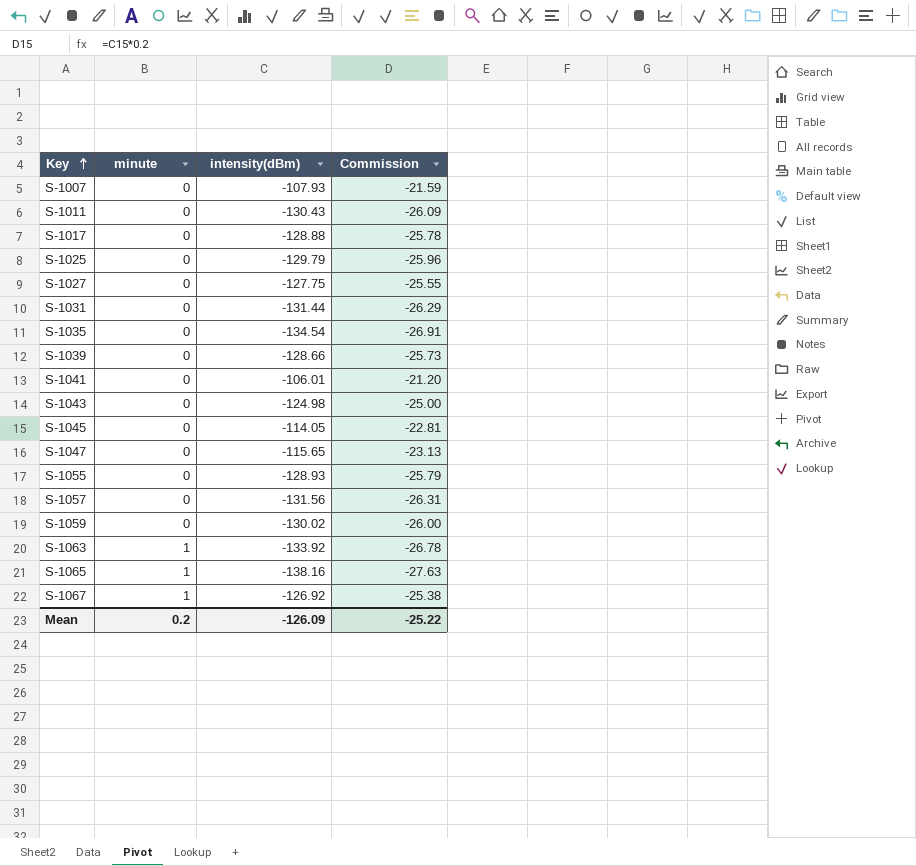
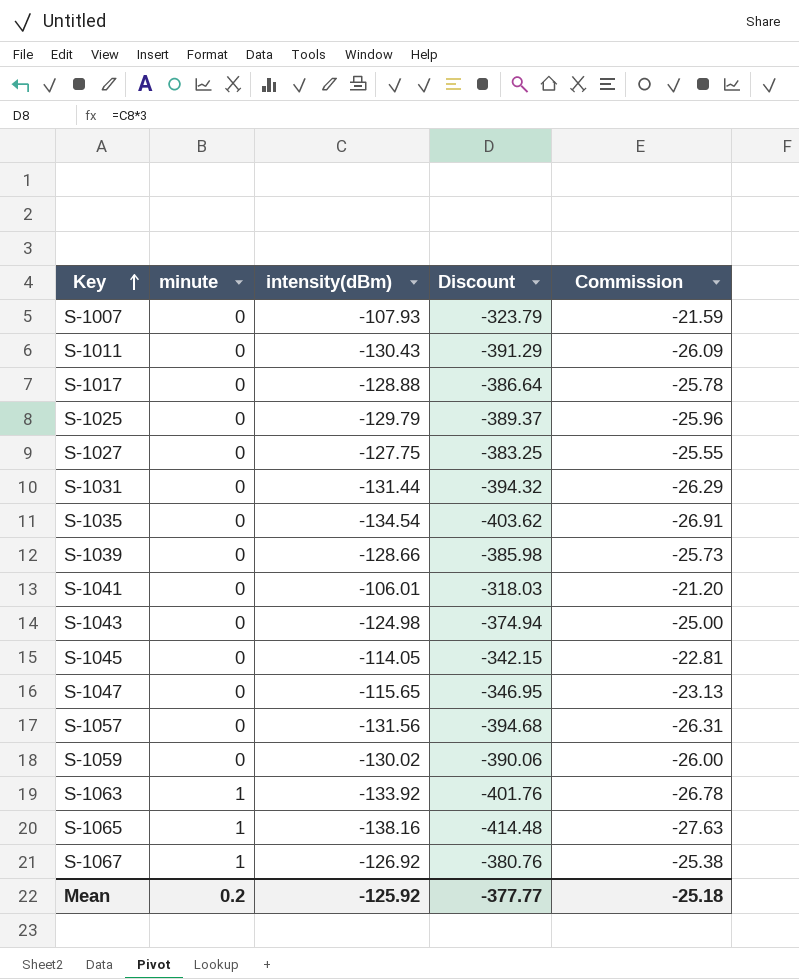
column Discount | formula: none -> [intensity(dBm)] * 3
row S-1055: 0 | -128.93 | -25.79 -> none
Mean | intensity(dBm): -126.09 -> -125.92
Mean | Commission: -25.22 -> -25.18

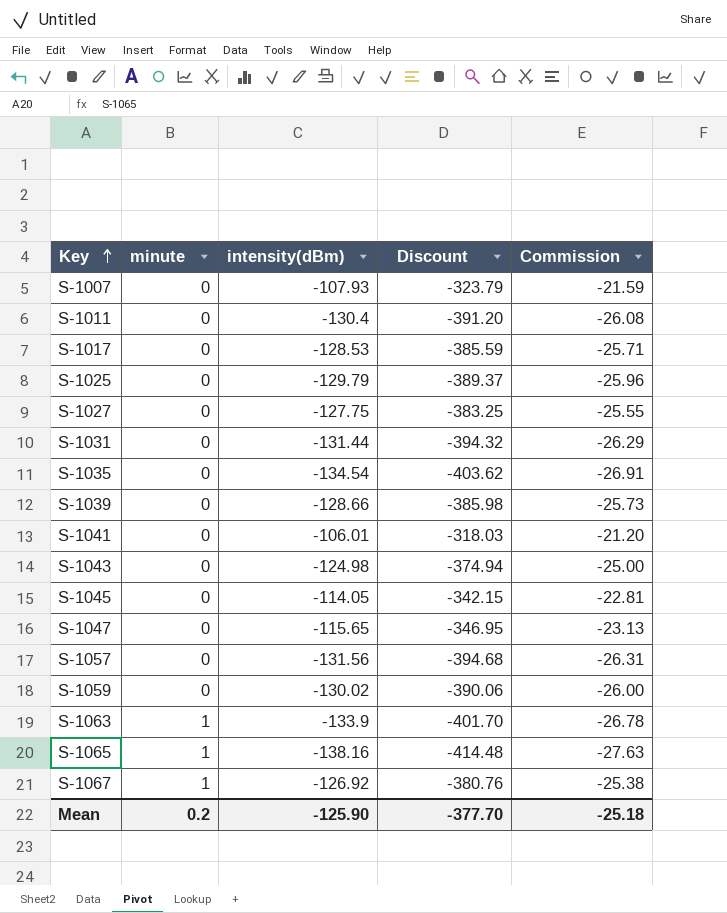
S-1011 | intensity(dBm): -130.43 -> -130.4
S-1011 | Discount: -391.29 -> -391.20
S-1011 | Commission: -26.09 -> -26.08
S-1017 | intensity(dBm): -128.88 -> -128.53
S-1017 | Discount: -386.64 -> -385.59
S-1017 | Commission: -25.78 -> -25.71
S-1063 | intensity(dBm): -133.92 -> -133.9
S-1063 | Discount: -401.76 -> -401.70
Mean | intensity(dBm): -125.92 -> -125.90
Mean | Discount: -377.77 -> -377.70

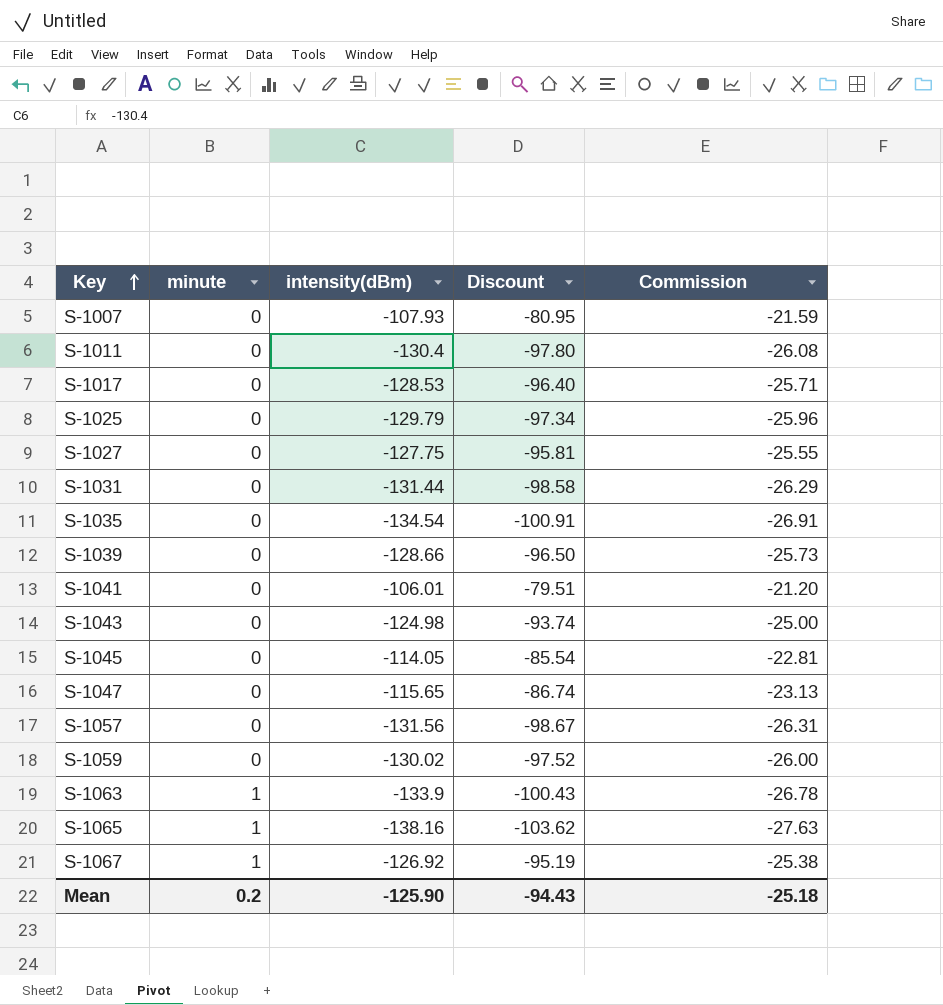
column Discount | formula: [intensity(dBm)] * 3 -> [intensity(dBm)] * 0.75
Mean | Discount: -377.70 -> -94.43

